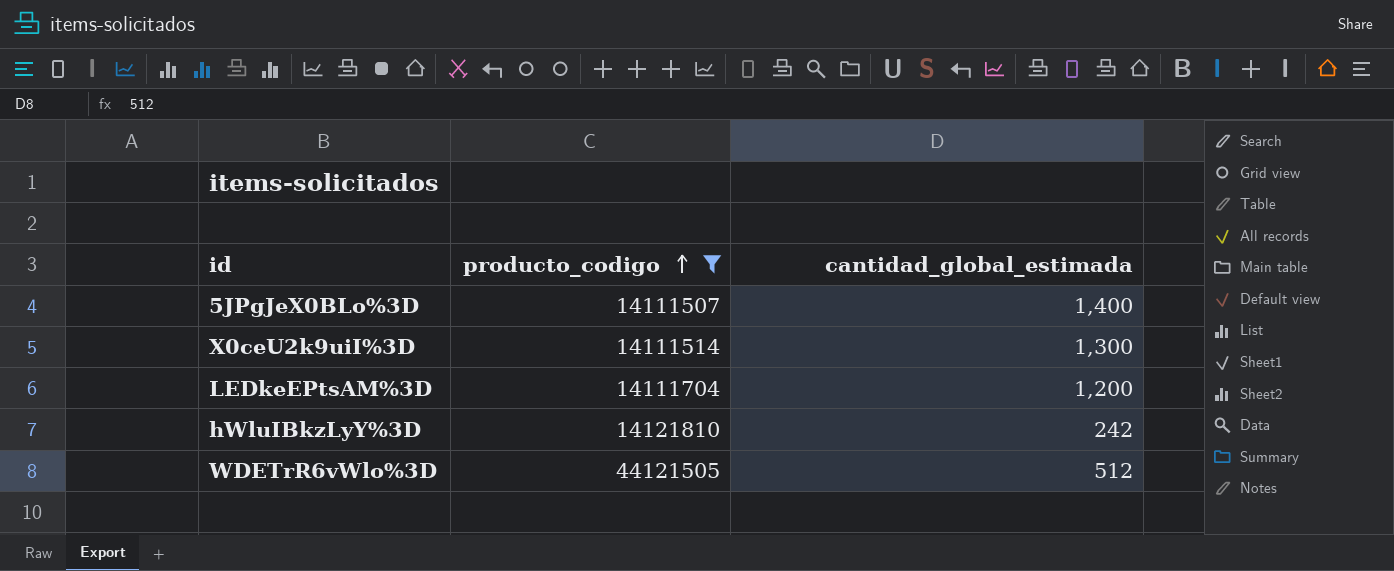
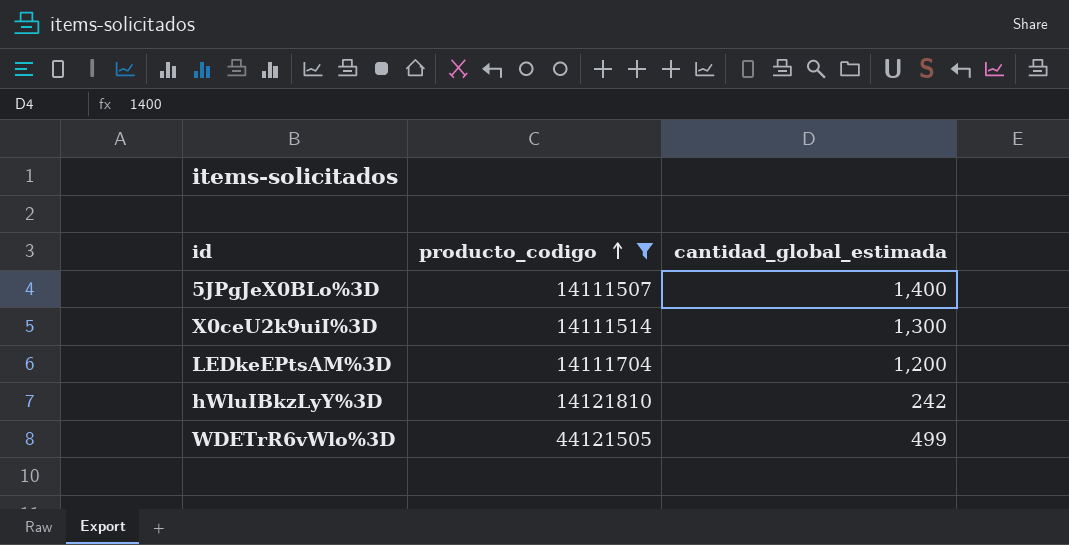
WDETrR6vWlo%3D | cantidad_global_estimada: 512 -> 499

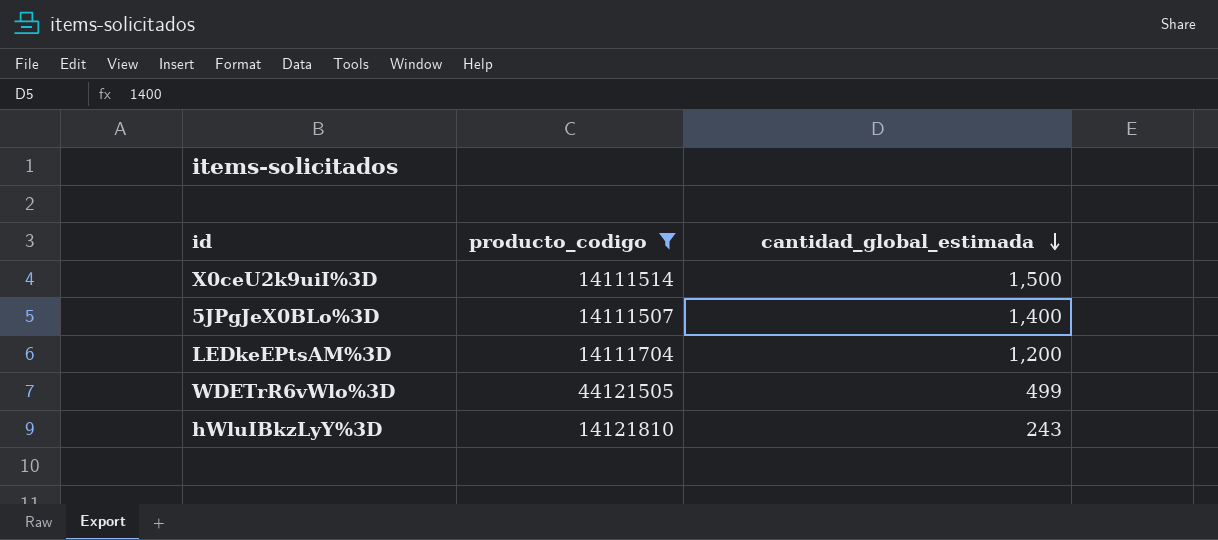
row order: producto_codigo ascending -> cantidad_global_estimada descending
X0ceU2k9uiI%3D | cantidad_global_estimada: 1,300 -> 1,500
hWluIBkzLyY%3D | cantidad_global_estimada: 242 -> 243

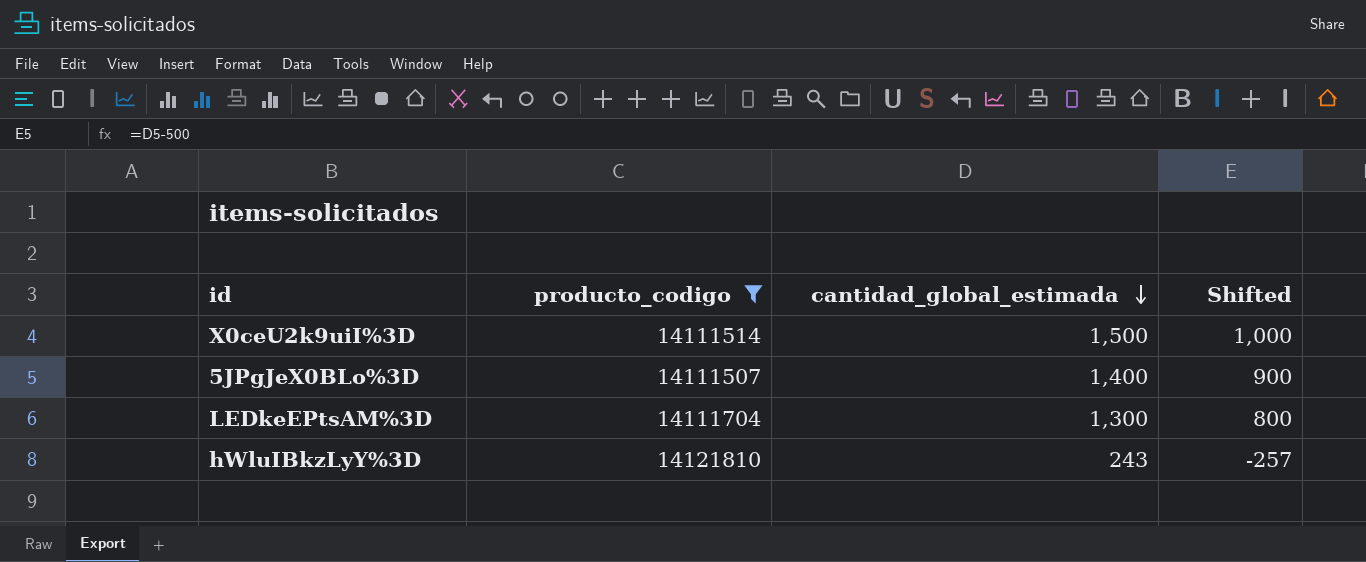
column Shifted | formula: none -> [cantidad_global_estimada] - 500
row WDETrR6vWlo%3D: 44121505 | 499 -> none
LEDkeEPtsAM%3D | cantidad_global_estimada: 1,200 -> 1,300

